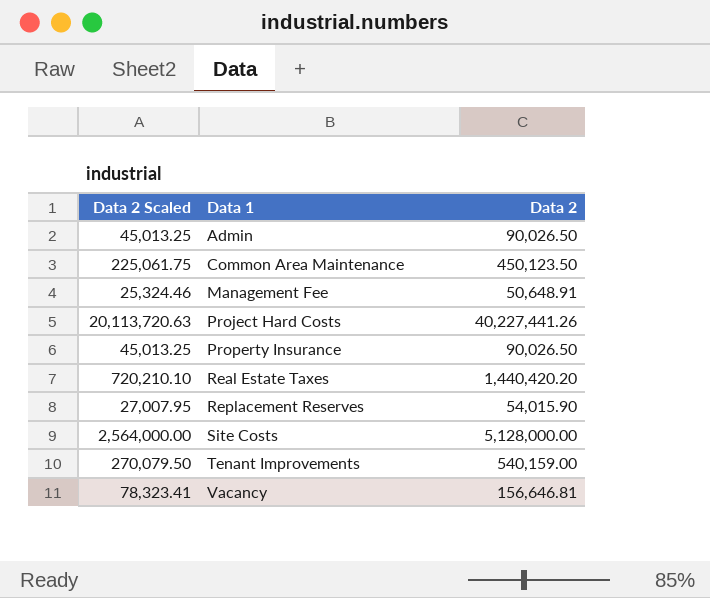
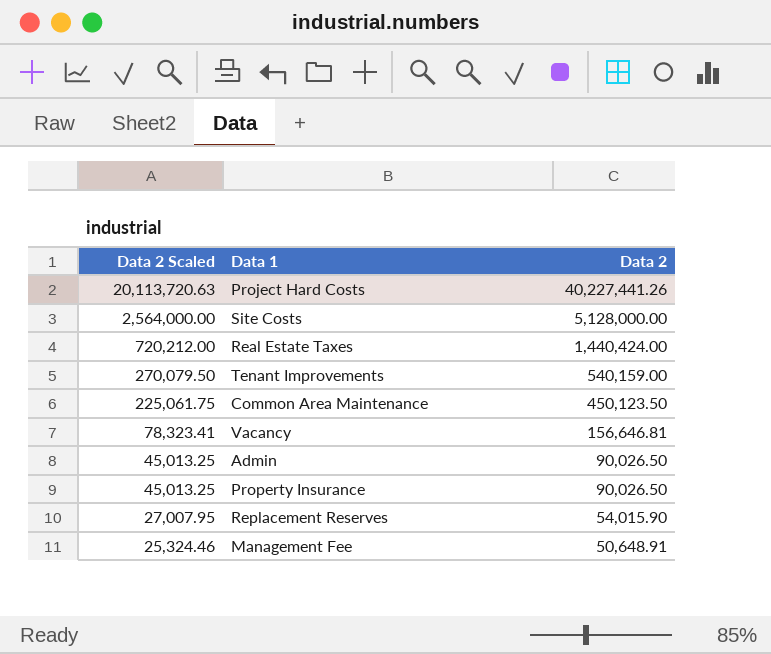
row order: Data 1 ascending -> Data 2 Scaled descending
Real Estate Taxes | Data 2 Scaled: 720,210.10 -> 720,212.00
Real Estate Taxes | Data 2: 1,440,420.20 -> 1,440,424.00

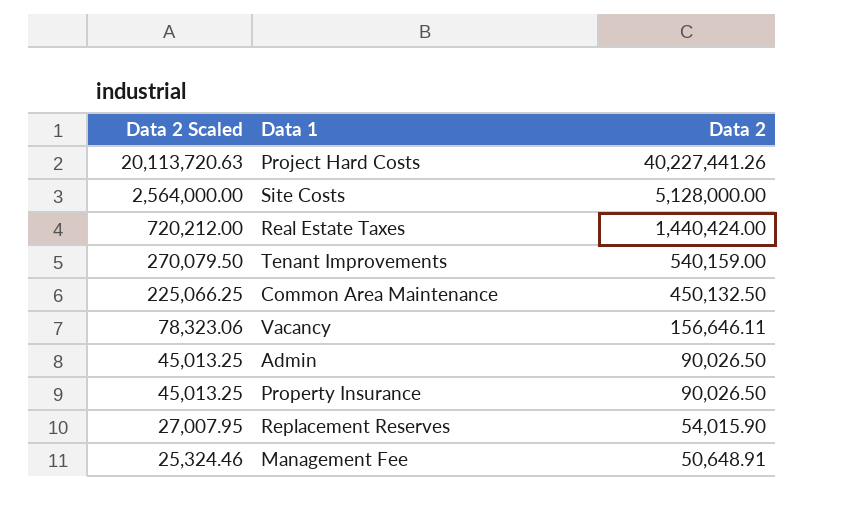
Common Area Maintenance | Data 2 Scaled: 225,061.75 -> 225,066.25
Common Area Maintenance | Data 2: 450,123.50 -> 450,132.50
Vacancy | Data 2 Scaled: 78,323.41 -> 78,323.06
Vacancy | Data 2: 156,646.81 -> 156,646.11

